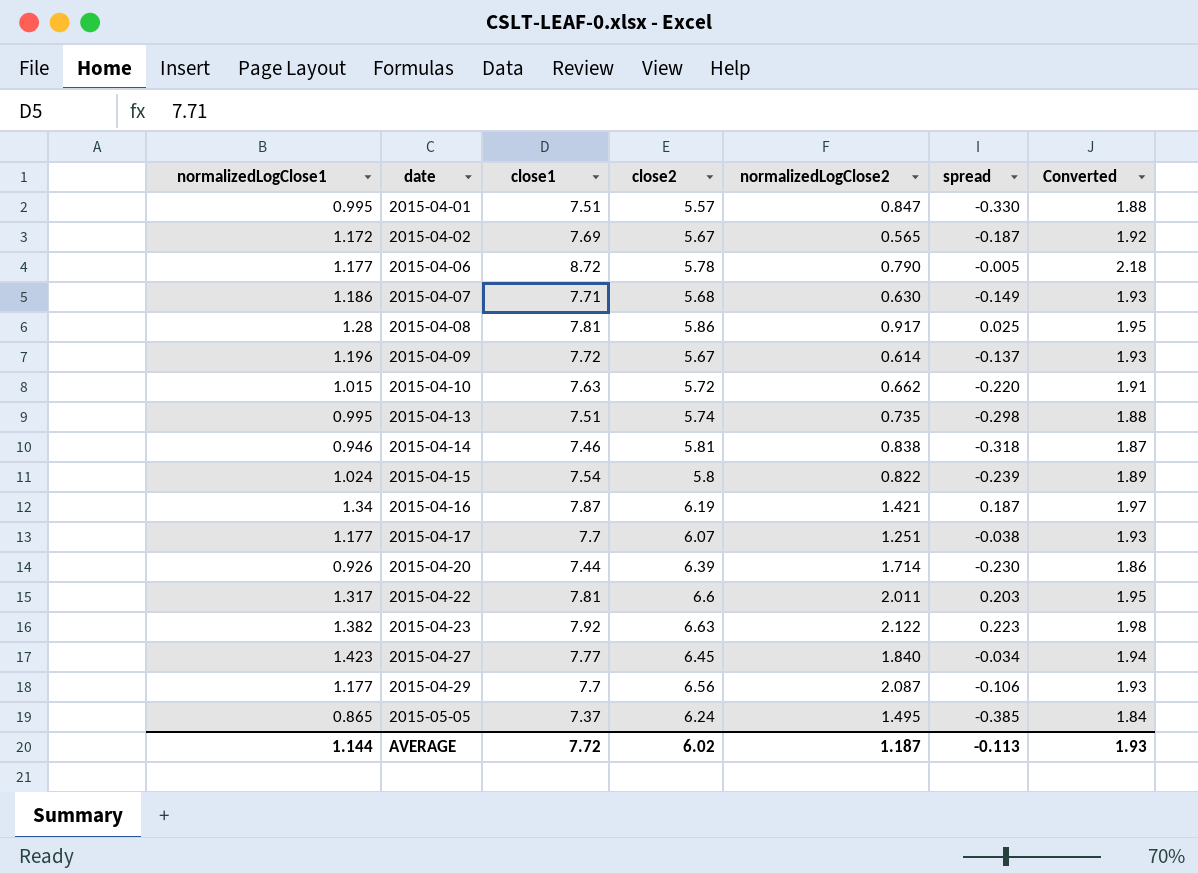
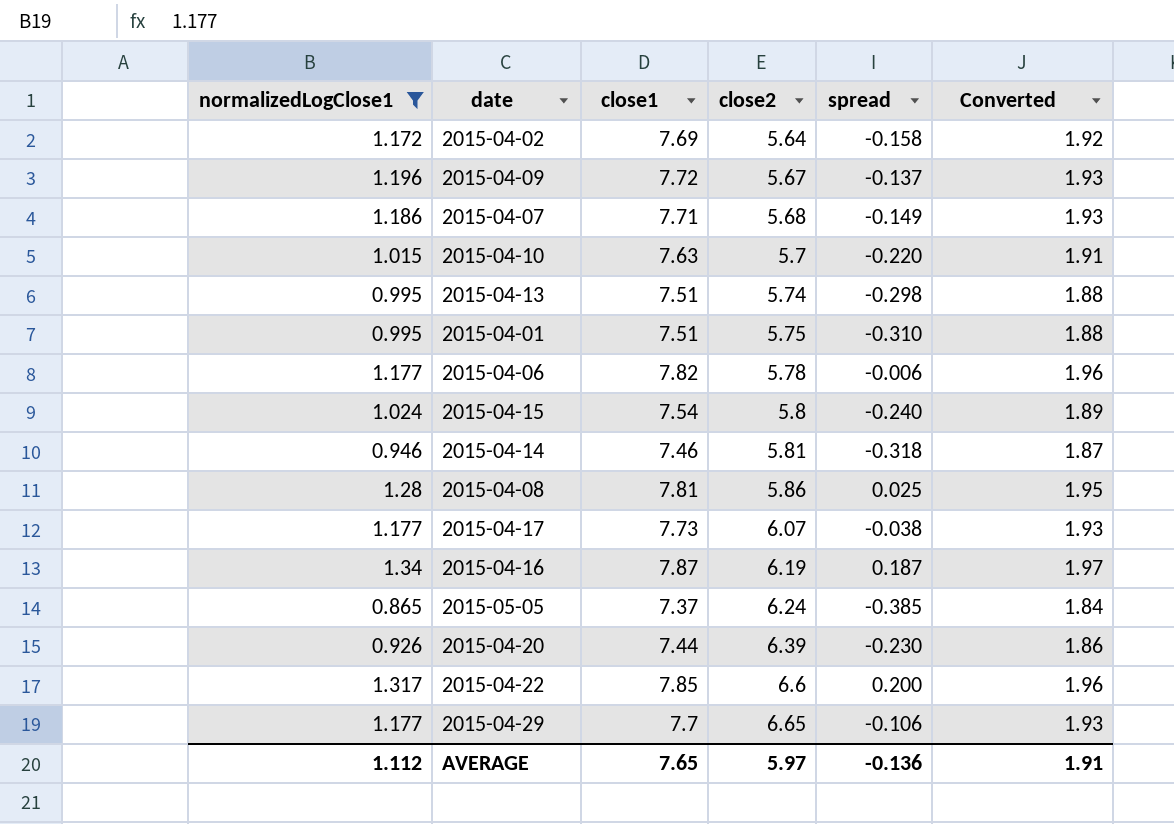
filter: none -> normalizedLogClose1 <= 1.34
row order: date ascending -> close2 ascending
column normalizedLogClose2 | position: 5 -> none
2015-04-02 | close2: 5.67 -> 5.64
2015-04-02 | spread: -0.187 -> -0.158
2015-04-10 | close2: 5.72 -> 5.7
2015-04-01 | close2: 5.57 -> 5.75
2015-04-01 | spread: -0.330 -> -0.310
2015-04-06 | close1: 8.72 -> 7.82
2015-04-06 | spread: -0.005 -> -0.006
2015-04-06 | Converted: 2.18 -> 1.96
2015-04-15 | spread: -0.239 -> -0.240
2015-04-17 | close1: 7.7 -> 7.73
2015-04-22 | close1: 7.81 -> 7.85
2015-04-22 | spread: 0.203 -> 0.200
2015-04-22 | Converted: 1.95 -> 1.96
2015-04-29 | close2: 6.56 -> 6.65
AVERAGE | normalizedLogClose1: 1.144 -> 1.112
AVERAGE | close1: 7.72 -> 7.65
AVERAGE | close2: 6.02 -> 5.97
AVERAGE | spread: -0.113 -> -0.136
AVERAGE | Converted: 1.93 -> 1.91

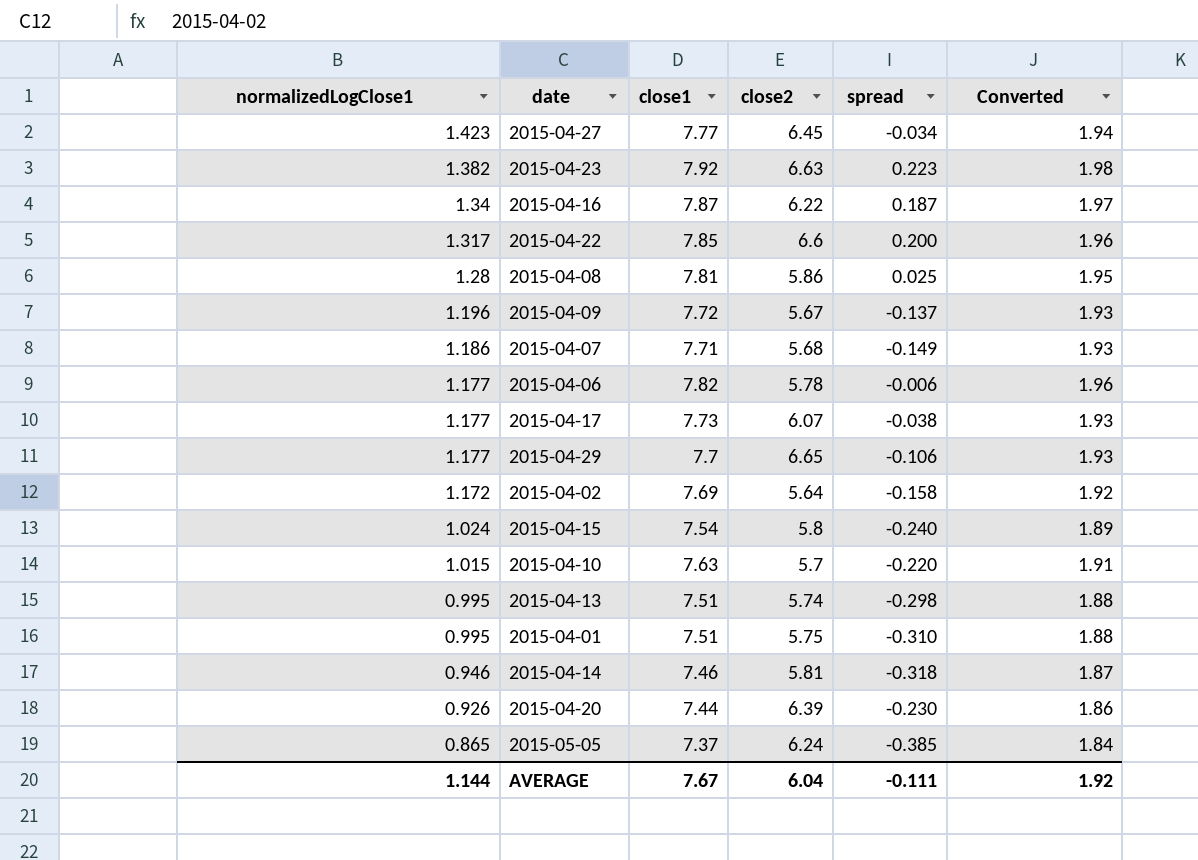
filter: normalizedLogClose1 <= 1.34 -> none
row order: close2 ascending -> normalizedLogClose1 descending
2015-04-16 | close2: 6.19 -> 6.22
AVERAGE | normalizedLogClose1: 1.112 -> 1.144
AVERAGE | close1: 7.65 -> 7.67
AVERAGE | close2: 5.97 -> 6.04
AVERAGE | spread: -0.136 -> -0.111
AVERAGE | Converted: 1.91 -> 1.92

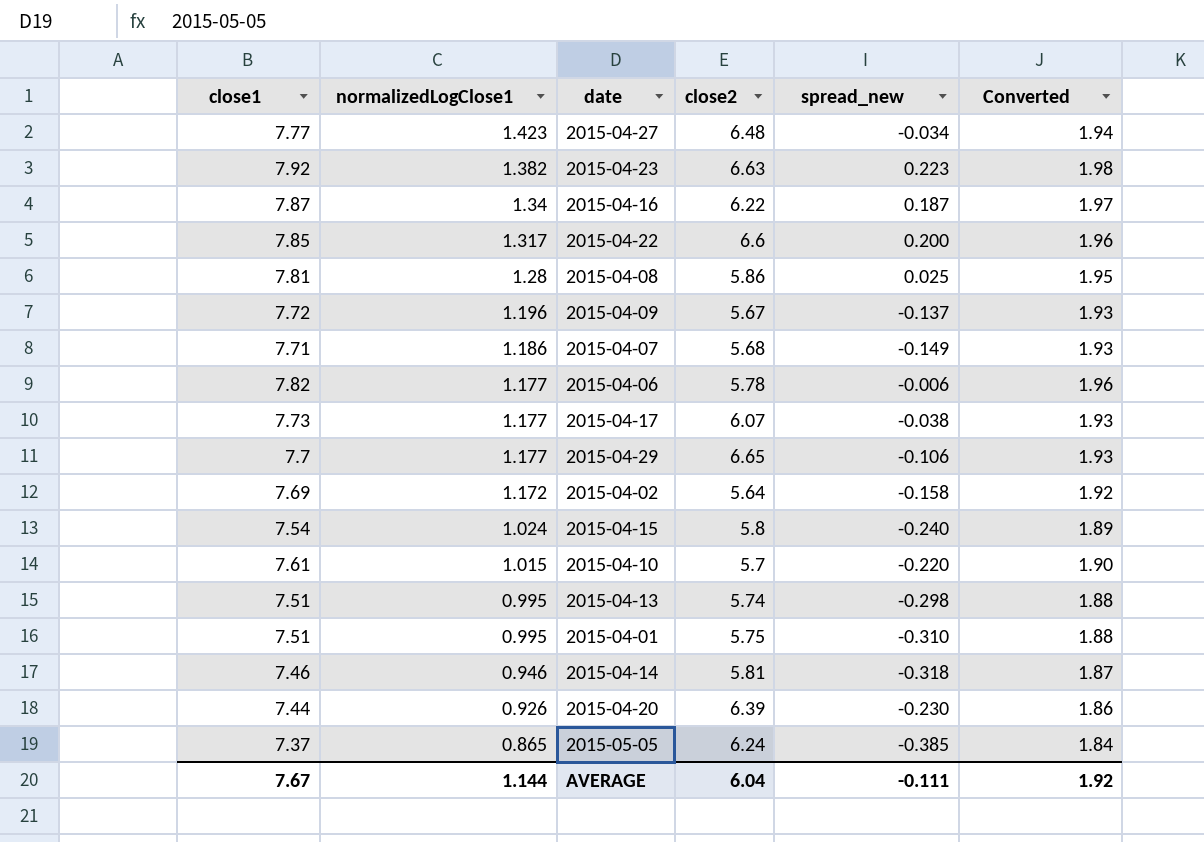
column close1 | position: 3 -> 1
column name: spread -> spread_new
2015-04-27 | close2: 6.45 -> 6.48
2015-04-10 | close1: 7.63 -> 7.61
2015-04-10 | Converted: 1.91 -> 1.90

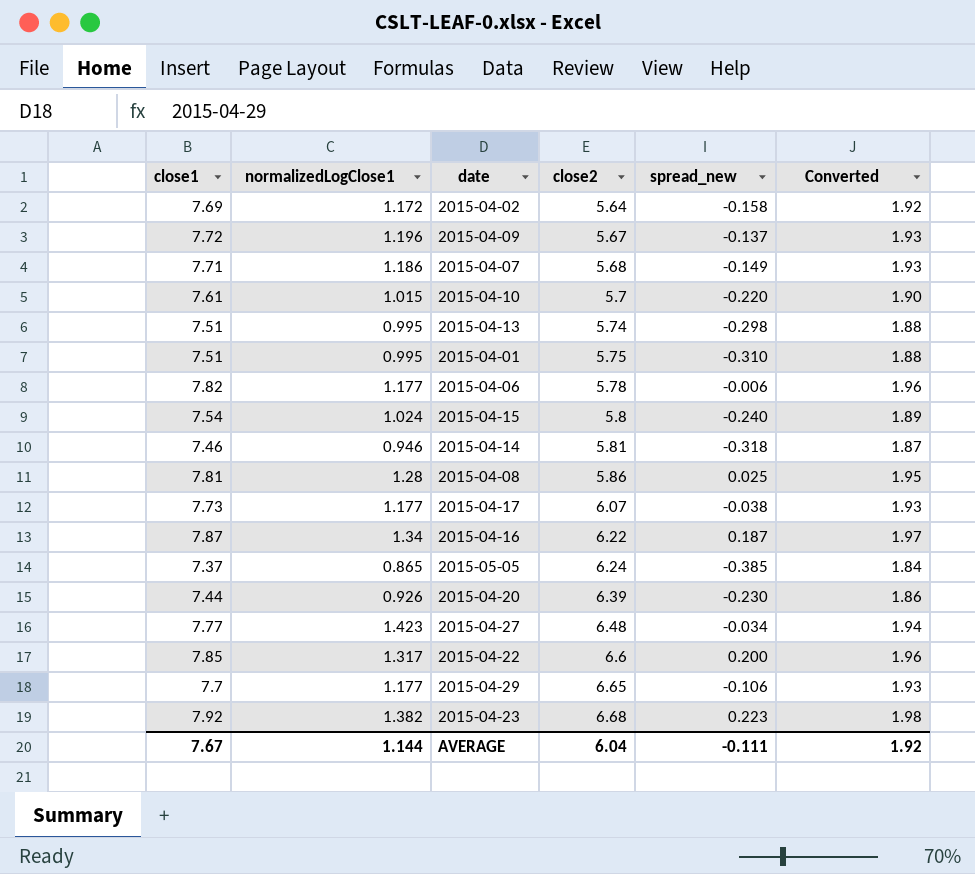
row order: normalizedLogClose1 descending -> close2 ascending
2015-04-23 | close2: 6.63 -> 6.68

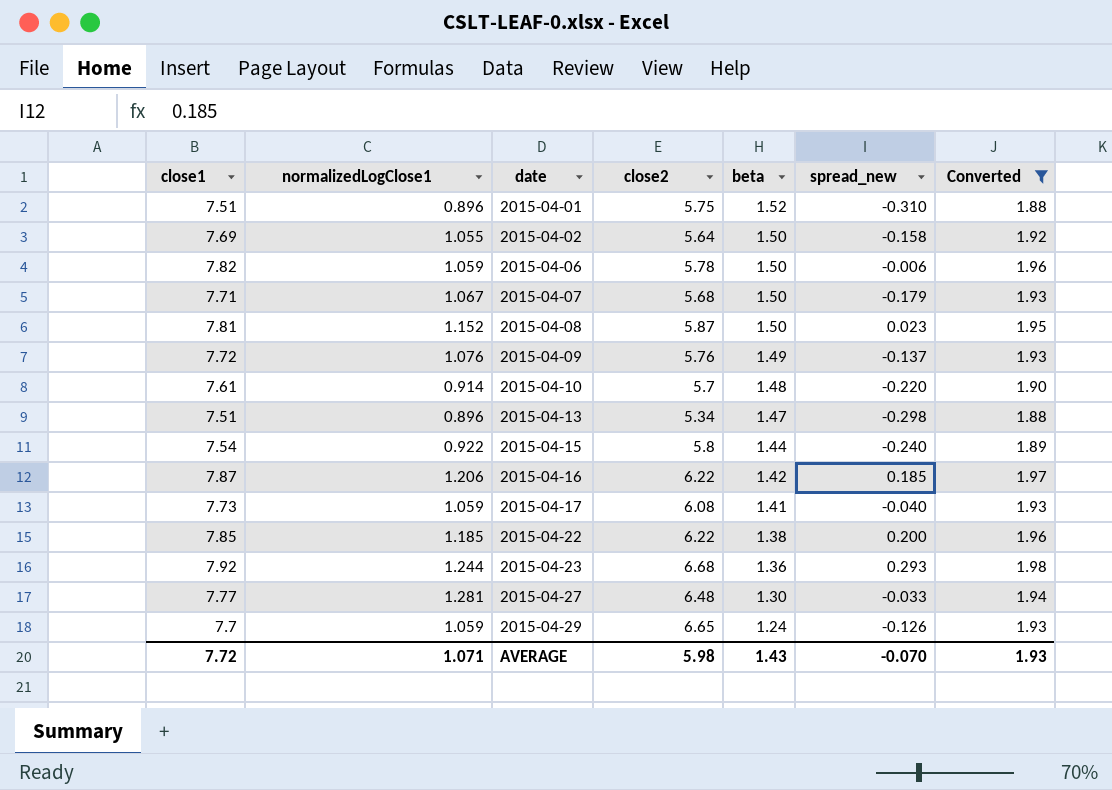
filter: none -> Converted >= 1.88
row order: close2 ascending -> date ascending
column beta | position: none -> 5
2015-04-01 | normalizedLogClose1: 0.995 -> 0.896
2015-04-02 | normalizedLogClose1: 1.172 -> 1.055
2015-04-06 | normalizedLogClose1: 1.177 -> 1.059
2015-04-07 | normalizedLogClose1: 1.186 -> 1.067
2015-04-07 | spread_new: -0.149 -> -0.179
2015-04-08 | normalizedLogClose1: 1.28 -> 1.152
2015-04-08 | close2: 5.86 -> 5.87
2015-04-08 | spread_new: 0.025 -> 0.023
2015-04-09 | normalizedLogClose1: 1.196 -> 1.076
2015-04-09 | close2: 5.67 -> 5.76
2015-04-10 | normalizedLogClose1: 1.015 -> 0.914
2015-04-13 | normalizedLogClose1: 0.995 -> 0.896
2015-04-13 | close2: 5.74 -> 5.34
2015-04-15 | normalizedLogClose1: 1.024 -> 0.922
2015-04-16 | normalizedLogClose1: 1.34 -> 1.206
2015-04-16 | spread_new: 0.187 -> 0.185
2015-04-17 | normalizedLogClose1: 1.177 -> 1.059
2015-04-17 | close2: 6.07 -> 6.08
2015-04-17 | spread_new: -0.038 -> -0.040
2015-04-22 | normalizedLogClose1: 1.317 -> 1.185
2015-04-22 | close2: 6.6 -> 6.22
2015-04-23 | normalizedLogClose1: 1.382 -> 1.244
2015-04-23 | spread_new: 0.223 -> 0.293
2015-04-27 | normalizedLogClose1: 1.423 -> 1.281
2015-04-27 | spread_new: -0.034 -> -0.033
2015-04-29 | normalizedLogClose1: 1.177 -> 1.059
2015-04-29 | spread_new: -0.106 -> -0.126
AVERAGE | close1: 7.67 -> 7.72
AVERAGE | normalizedLogClose1: 1.144 -> 1.071
AVERAGE | close2: 6.04 -> 5.98
AVERAGE | spread_new: -0.111 -> -0.070
AVERAGE | Converted: 1.92 -> 1.93

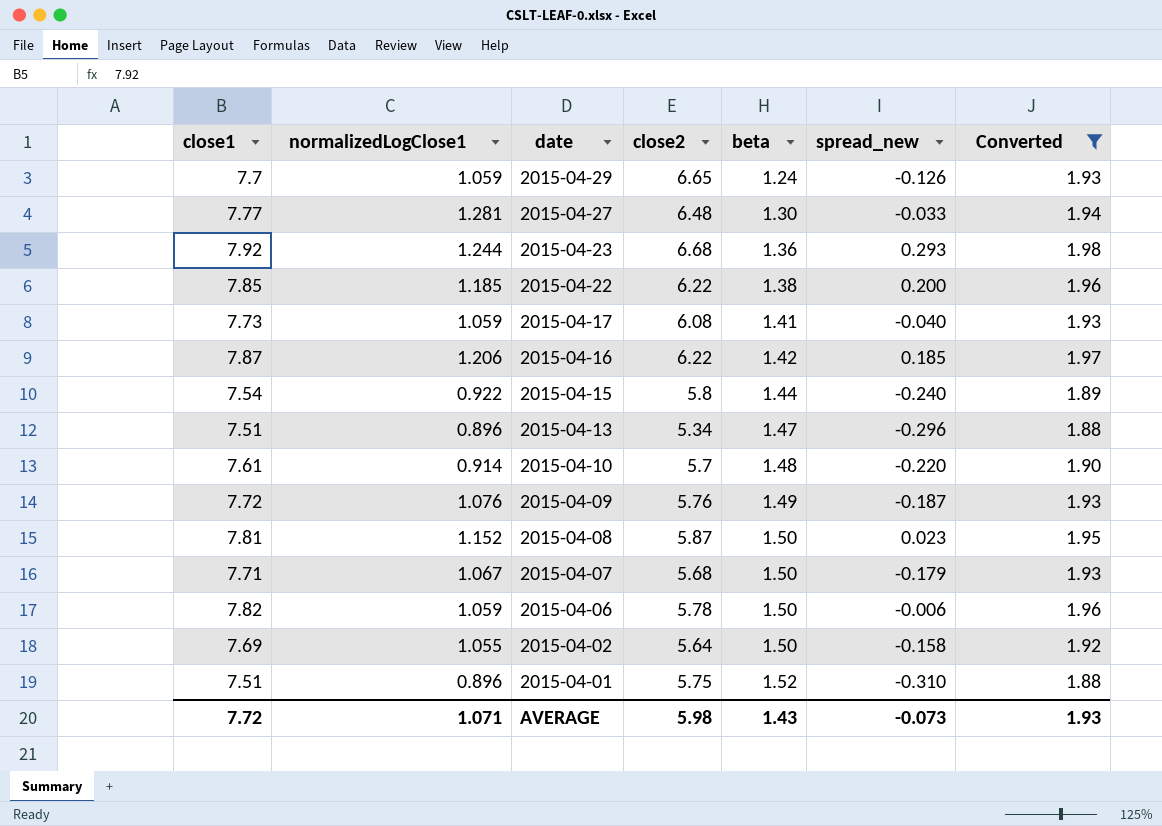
row order: date ascending -> date descending
2015-04-13 | spread_new: -0.298 -> -0.296
2015-04-09 | spread_new: -0.137 -> -0.187
AVERAGE | spread_new: -0.070 -> -0.073

